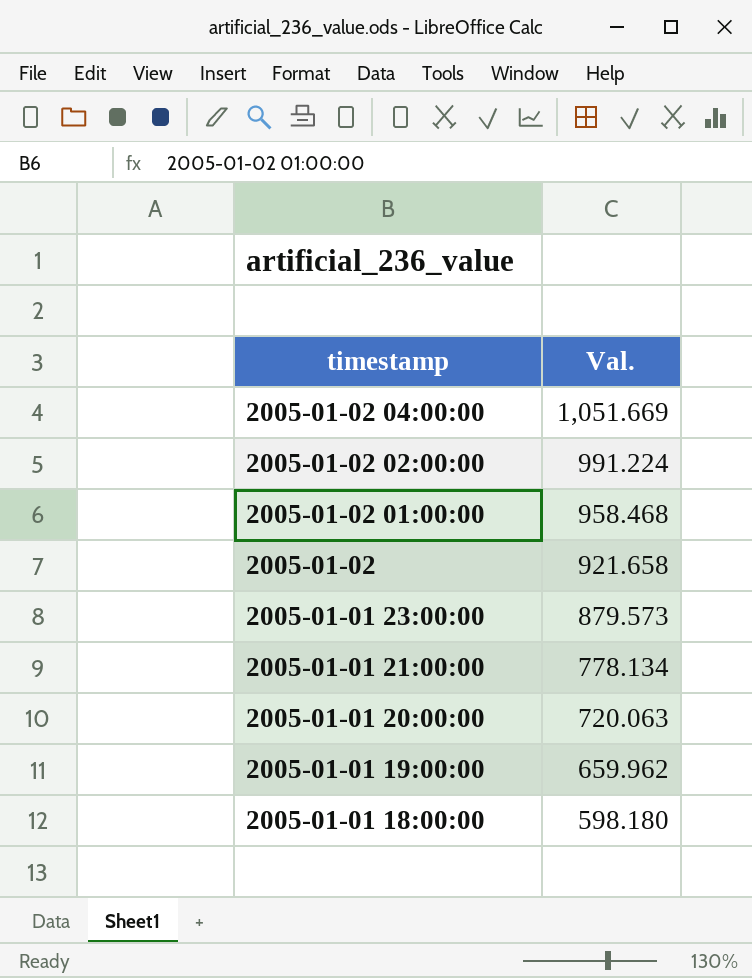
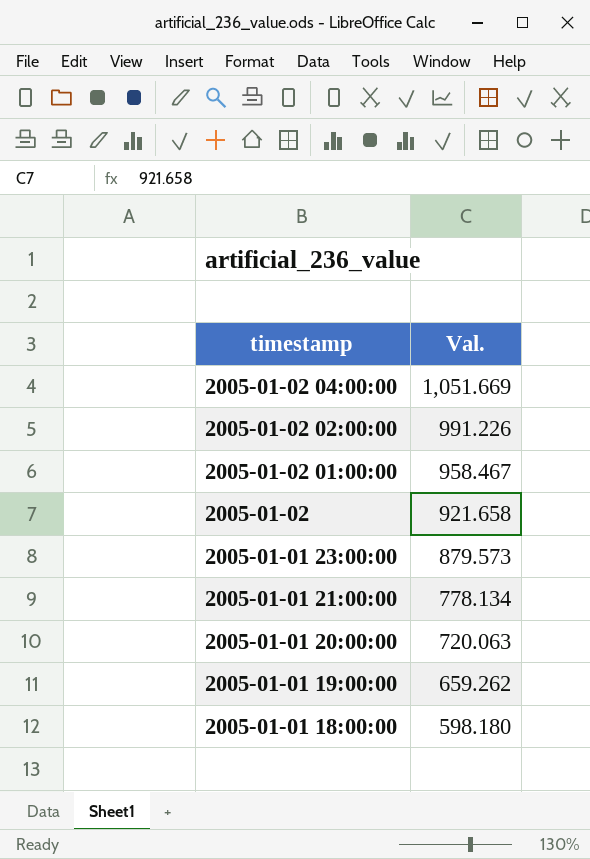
2005-01-02 02:00:00 | Val.: 991.224 -> 991.226
2005-01-02 01:00:00 | Val.: 958.468 -> 958.467
2005-01-01 19:00:00 | Val.: 659.962 -> 659.262

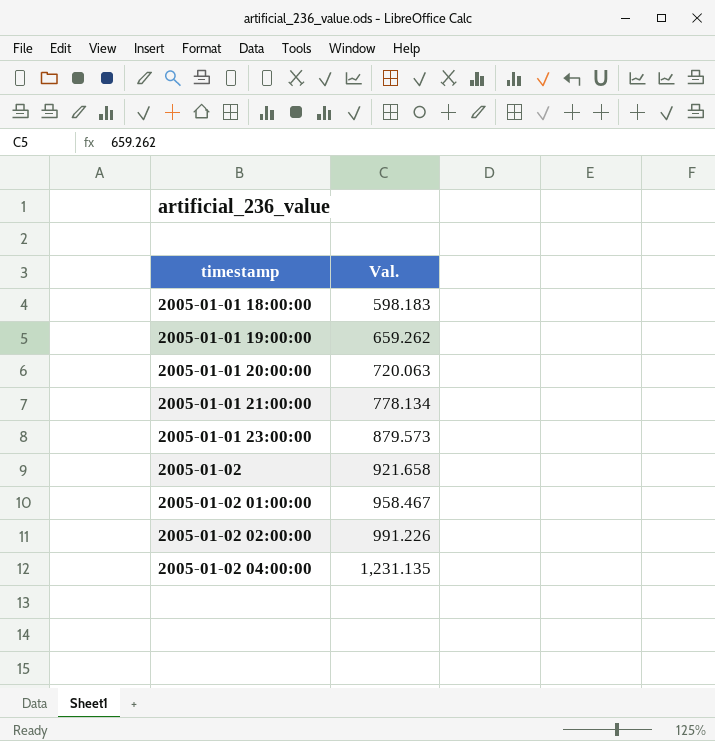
row order: timestamp descending -> timestamp ascending
2005-01-01 18:00:00 | Val.: 598.180 -> 598.183
2005-01-02 04:00:00 | Val.: 1,051.669 -> 1,231.135

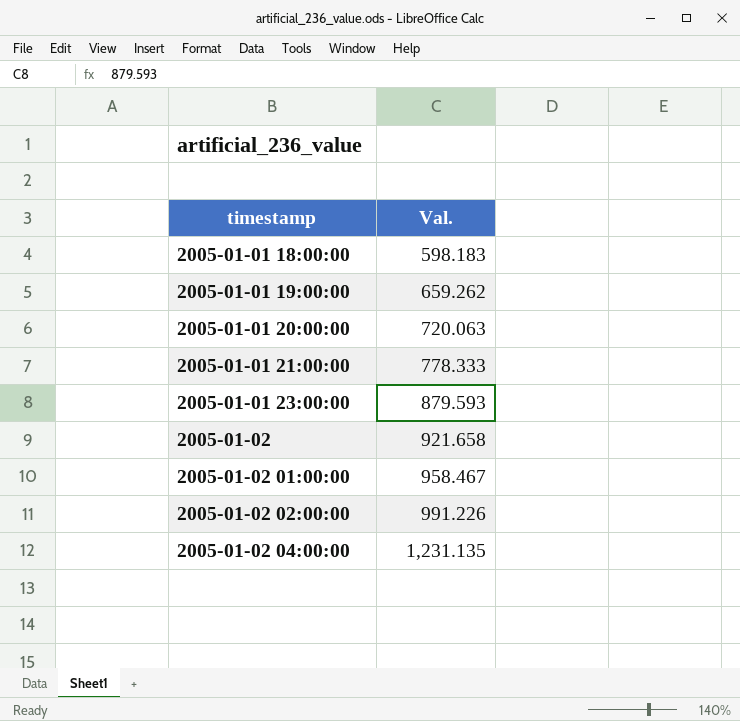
2005-01-01 21:00:00 | Val.: 778.134 -> 778.333
2005-01-01 23:00:00 | Val.: 879.573 -> 879.593

